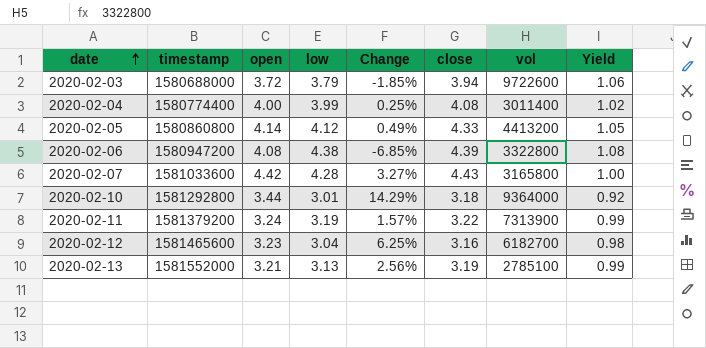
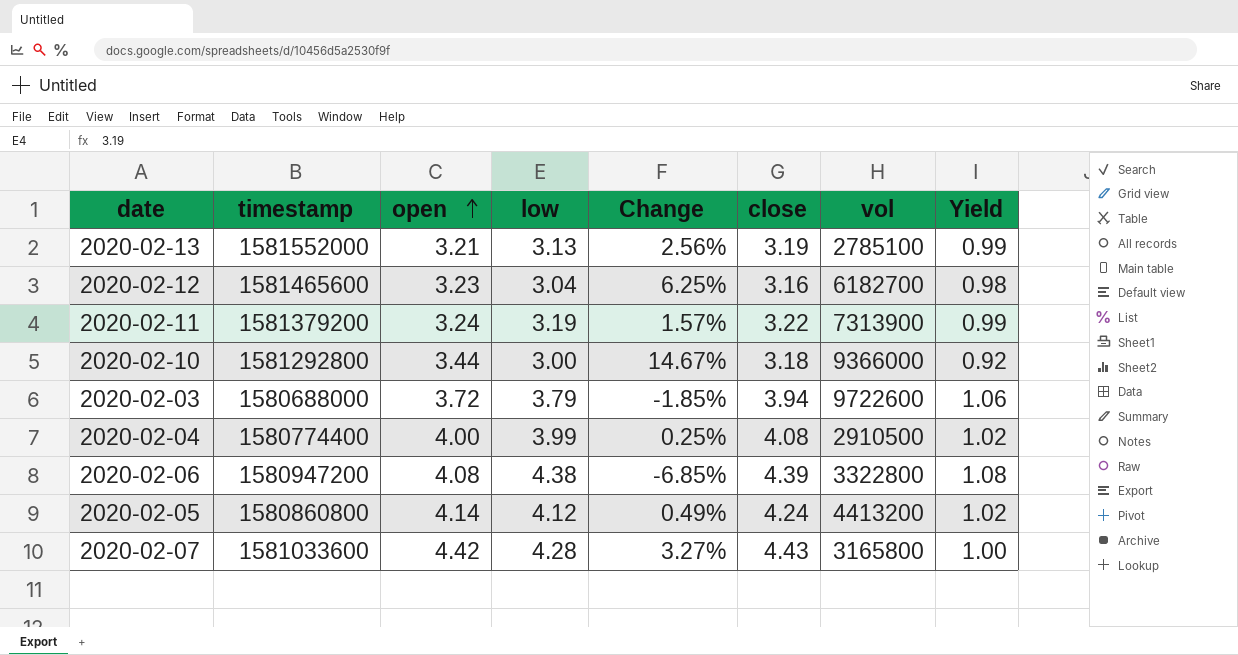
row order: date ascending -> open ascending
2020-02-10 | low: 3.01 -> 3.00
2020-02-10 | Change: 14.29% -> 14.67%
2020-02-10 | vol: 9364000 -> 9366000
2020-02-04 | vol: 3011400 -> 2910500
2020-02-05 | close: 4.33 -> 4.24
2020-02-05 | Yield: 1.05 -> 1.02

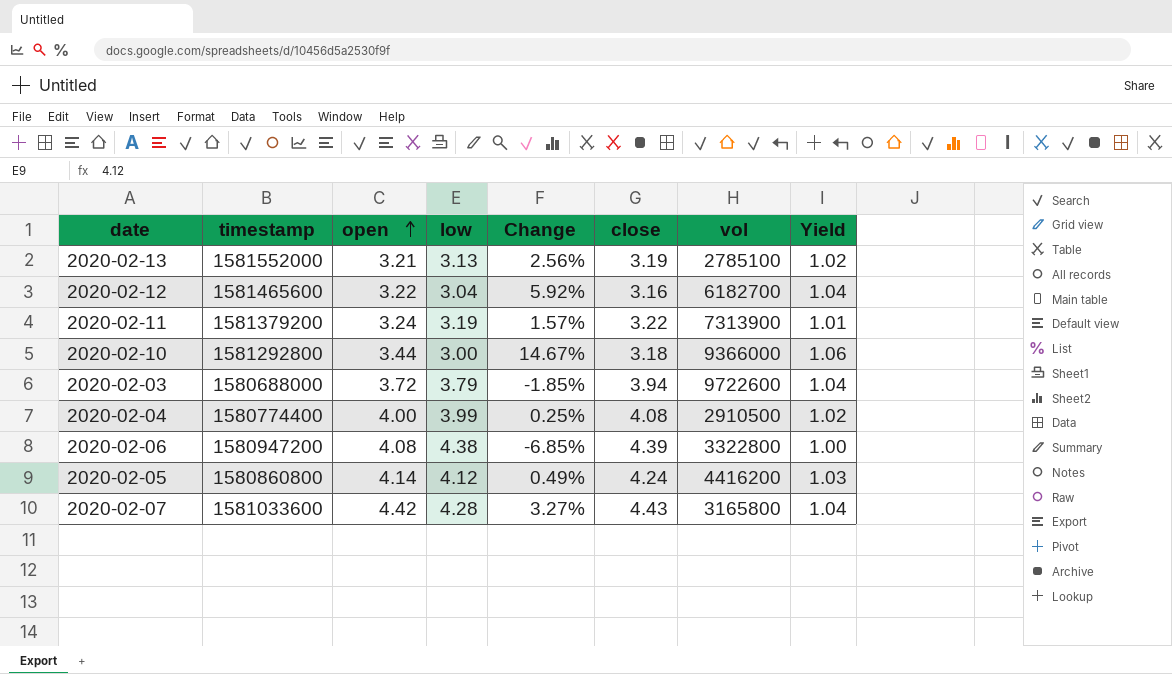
column Yield | formula: [close] / [open] -> [close] / [low]
2020-02-12 | open: 3.23 -> 3.22
2020-02-12 | Change: 6.25% -> 5.92%
2020-02-05 | vol: 4413200 -> 4416200

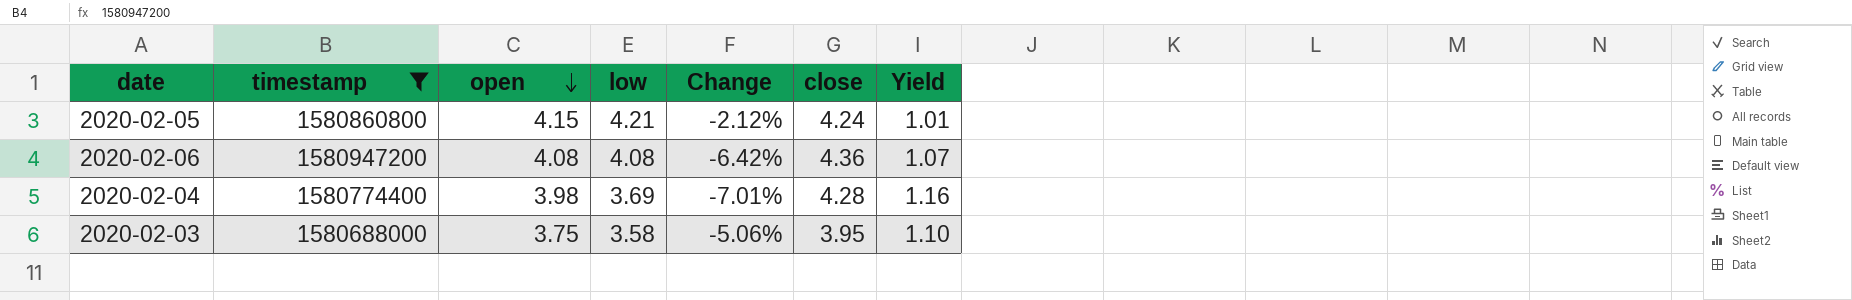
filter: none -> timestamp <= 1580947200
row order: open ascending -> open descending
column vol | position: 7 -> none
column Change | formula: ([open] - [low]) / [low] -> ([open] - [close]) / [close]
2020-02-05 | open: 4.14 -> 4.15
2020-02-05 | low: 4.12 -> 4.21
2020-02-05 | Yield: 1.03 -> 1.01
2020-02-06 | low: 4.38 -> 4.08
2020-02-06 | close: 4.39 -> 4.36
2020-02-06 | Yield: 1.00 -> 1.07
2020-02-04 | open: 4.00 -> 3.98
2020-02-04 | low: 3.99 -> 3.69
2020-02-04 | close: 4.08 -> 4.28
2020-02-04 | Yield: 1.02 -> 1.16
2020-02-03 | open: 3.72 -> 3.75
2020-02-03 | low: 3.79 -> 3.58
2020-02-03 | close: 3.94 -> 3.95
2020-02-03 | Yield: 1.04 -> 1.10

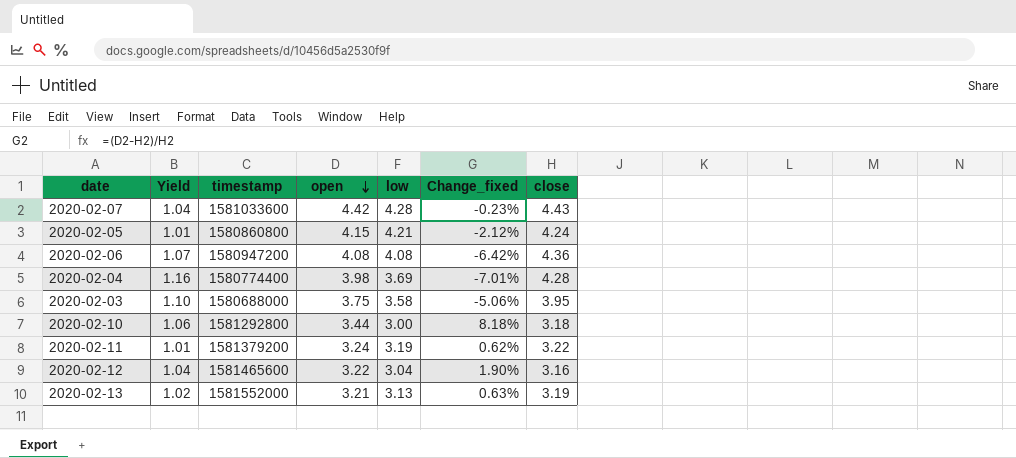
filter: timestamp <= 1580947200 -> none
column Yield | position: 7 -> 2
column name: Change -> Change_fixed

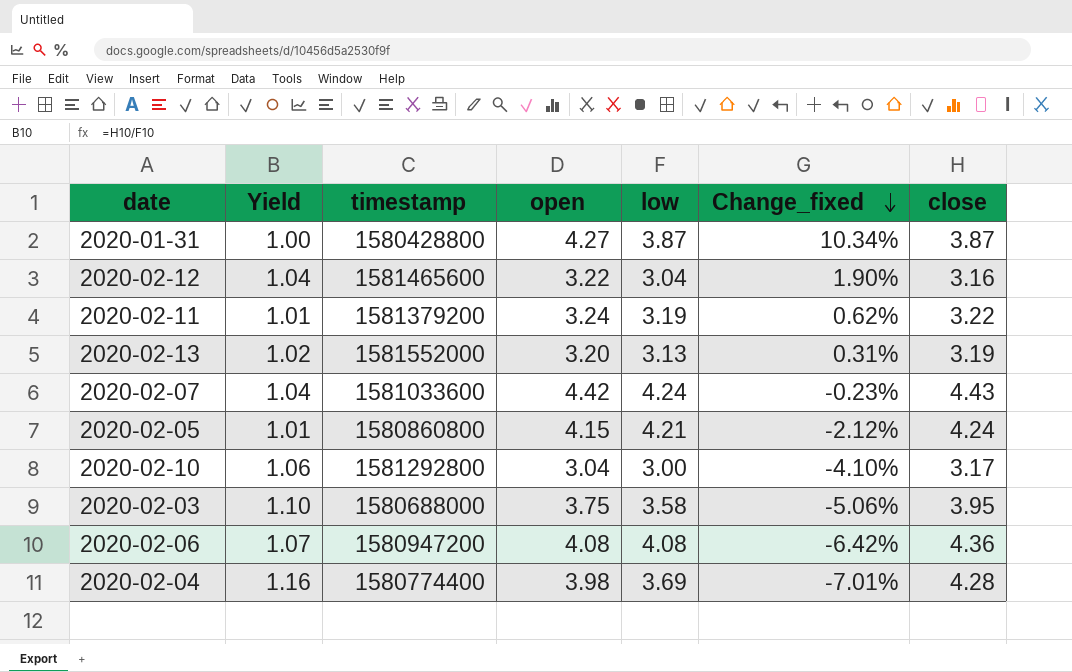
row order: open descending -> Change_fixed descending
row 2020-01-31: none -> 1.00 | 1580428800 | 4.27 | 3.87 | 10.34% | 3.87
2020-02-13 | open: 3.21 -> 3.20
2020-02-13 | Change_fixed: 0.63% -> 0.31%
2020-02-07 | low: 4.28 -> 4.24
2020-02-10 | open: 3.44 -> 3.04
2020-02-10 | Change_fixed: 8.18% -> -4.10%
2020-02-10 | close: 3.18 -> 3.17

